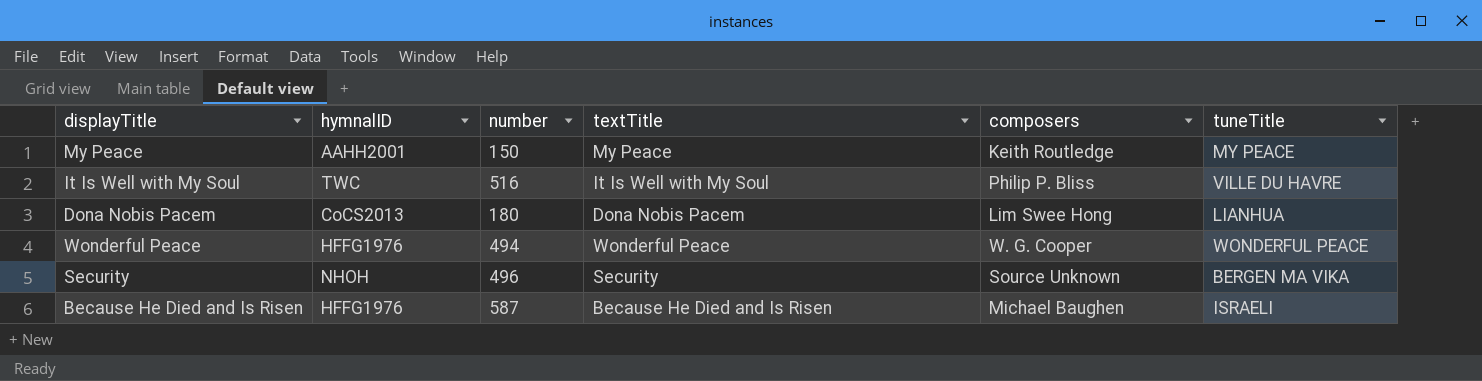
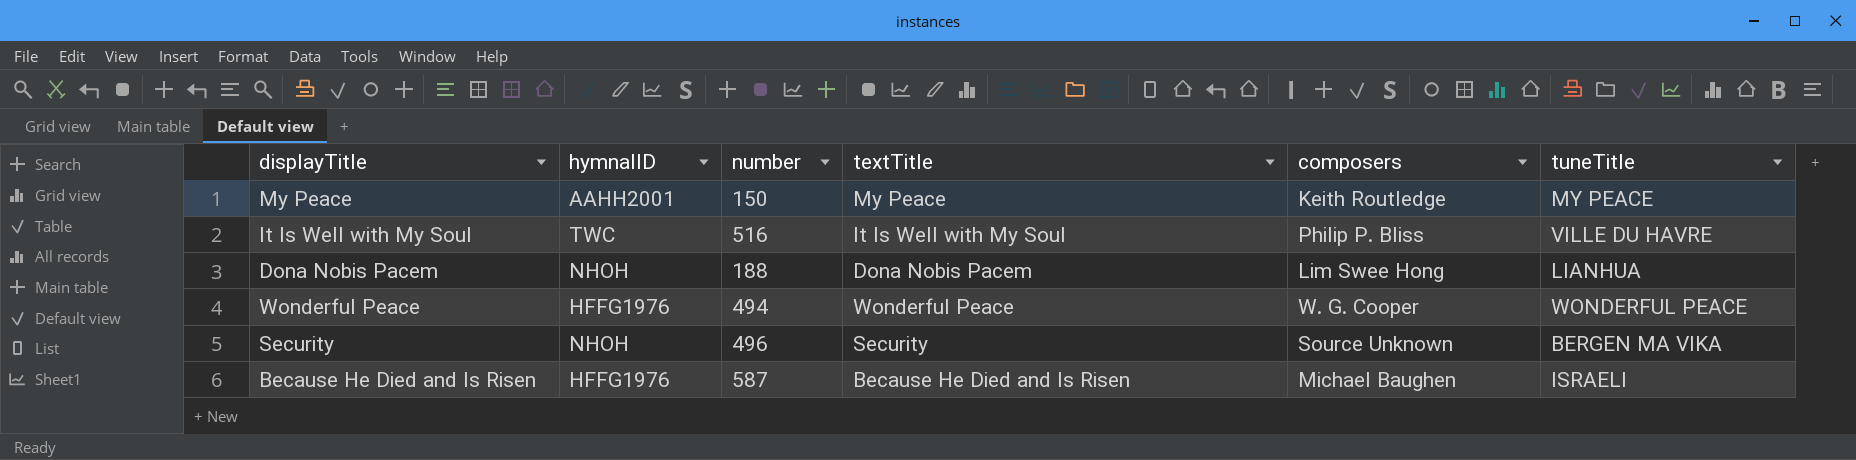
Dona Nobis Pacem | hymnalID: CoCS2013 -> NHOH
Dona Nobis Pacem | number: 180 -> 188

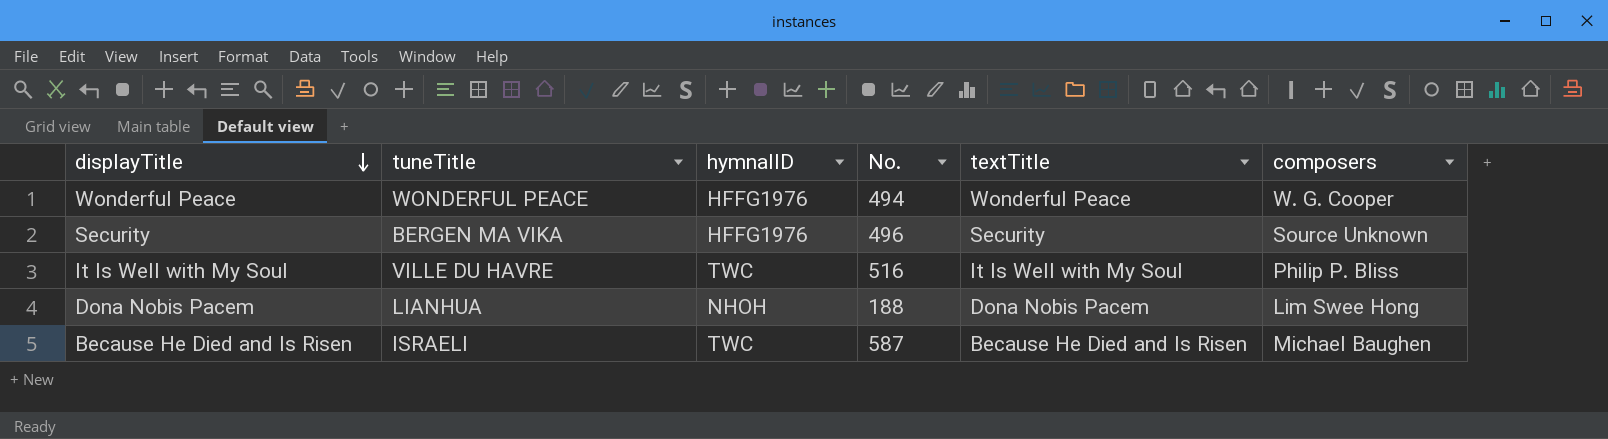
row order: none -> displayTitle descending
column tuneTitle | position: 6 -> 2
column name: number -> No.
row My Peace: AAHH2001 | 150 | My Peace | Keith Routledge | MY PEACE -> none
Security | hymnalID: NHOH -> HFFG1976
Because He Died and Is Risen | hymnalID: HFFG1976 -> TWC

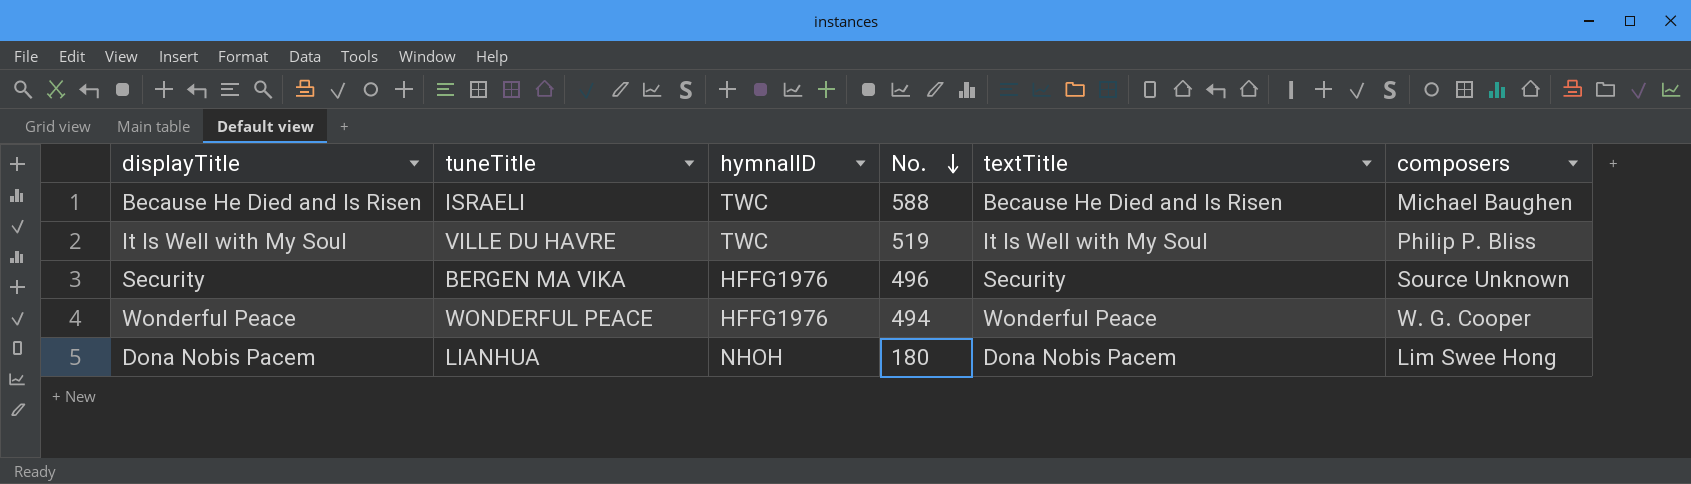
row order: displayTitle descending -> No. descending
Because He Died and Is Risen | No.: 587 -> 588
It Is Well with My Soul | No.: 516 -> 519
Dona Nobis Pacem | No.: 188 -> 180

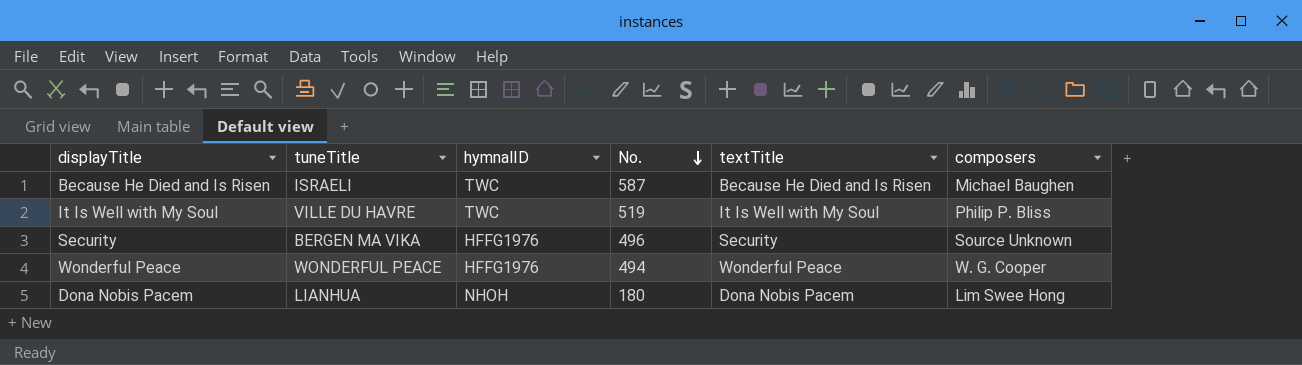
Because He Died and Is Risen | No.: 588 -> 587

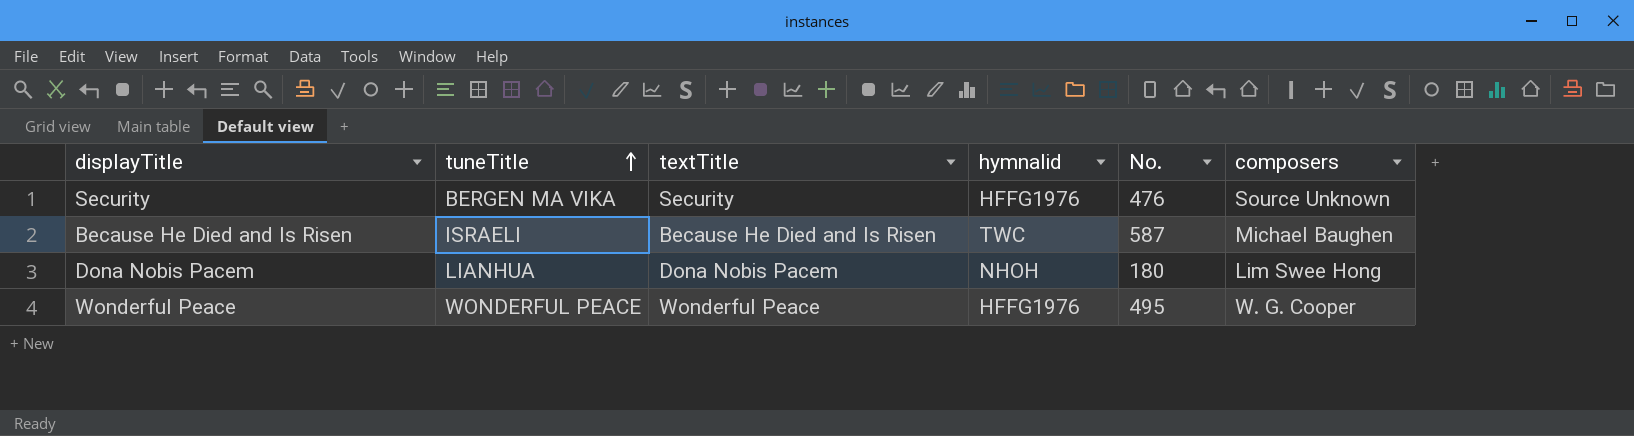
row order: No. descending -> tuneTitle ascending
column textTitle | position: 5 -> 3
column name: hymnalID -> hymnalid
row It Is Well with My Soul: VILLE DU HAVRE | TWC | 519 | It Is Well with My Soul | Philip P. Bliss -> none
Security | No.: 496 -> 476
Wonderful Peace | No.: 494 -> 495

